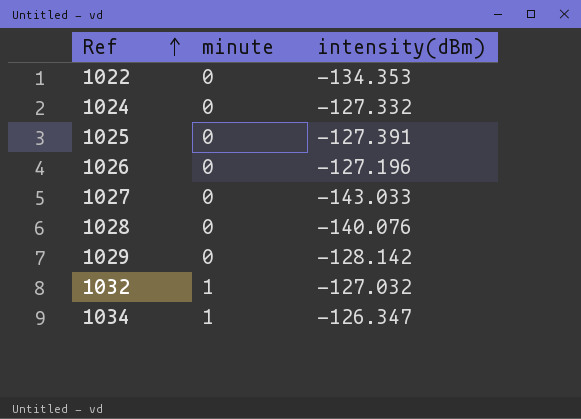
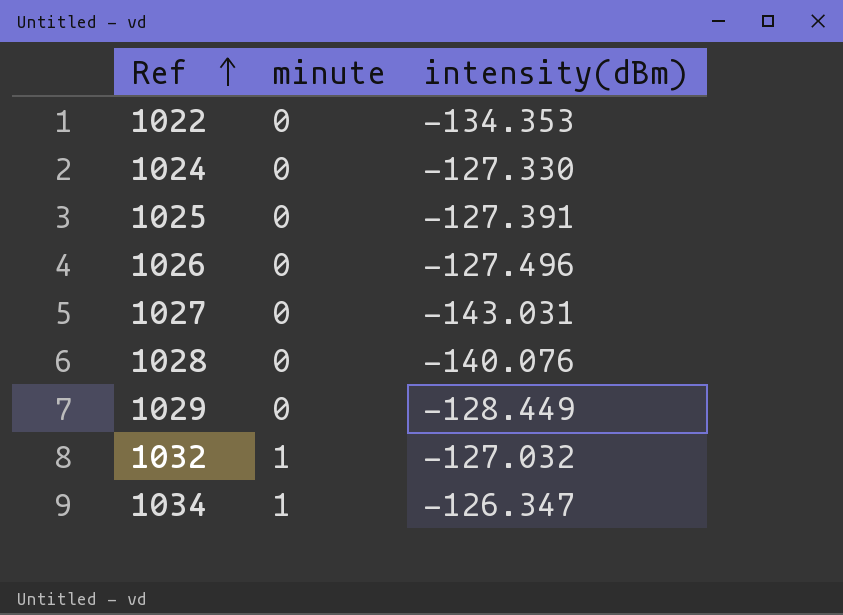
1024 | intensity(dBm): -127.332 -> -127.330
1026 | intensity(dBm): -127.196 -> -127.496
1027 | intensity(dBm): -143.033 -> -143.031
1029 | intensity(dBm): -128.142 -> -128.449

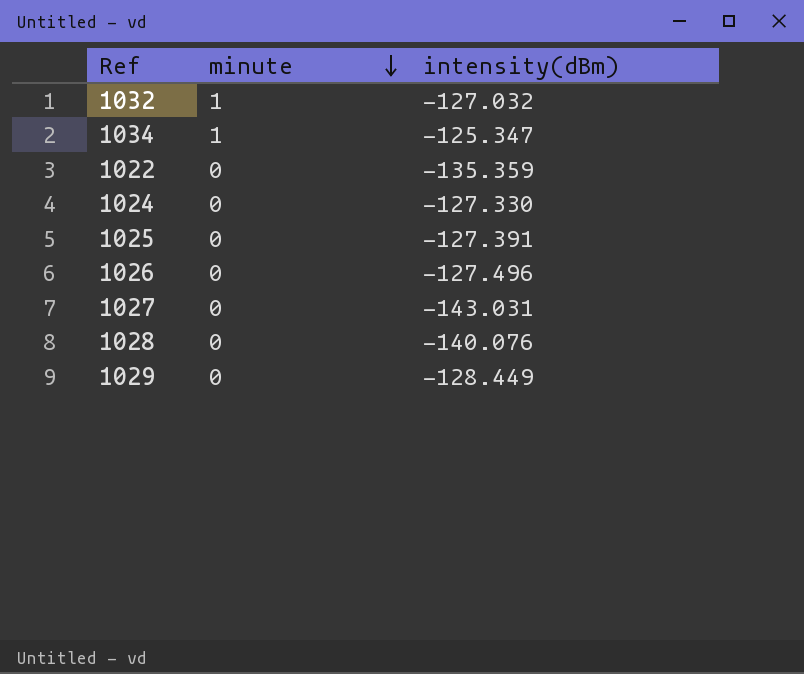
row order: Ref ascending -> minute descending
1034 | intensity(dBm): -126.347 -> -125.347
1022 | intensity(dBm): -134.353 -> -135.359

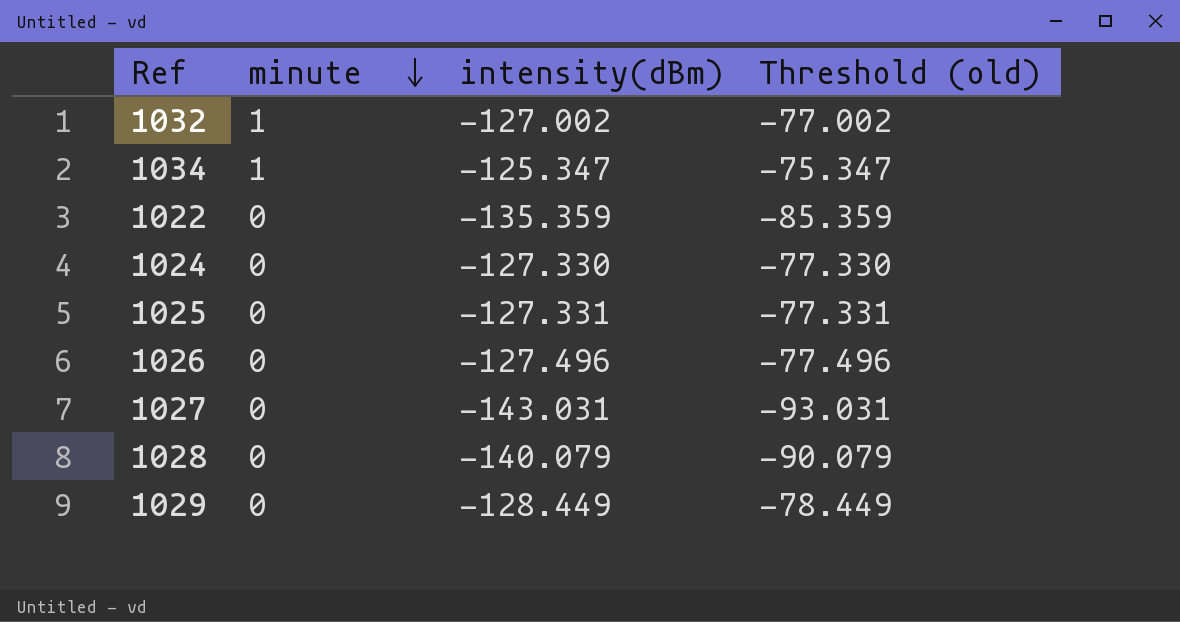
column Threshold (old) | formula: none -> [intensity(dBm)] + 50
1032 | intensity(dBm): -127.032 -> -127.002
1025 | intensity(dBm): -127.391 -> -127.331
1028 | intensity(dBm): -140.076 -> -140.079

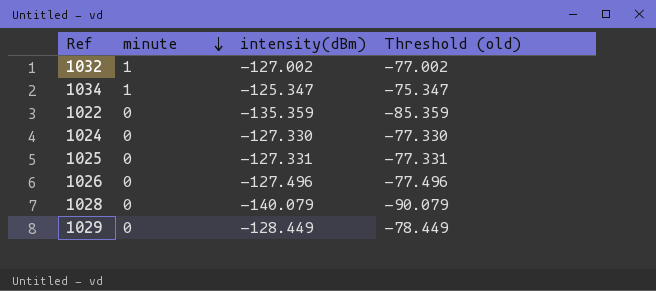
row 1027: 0 | -143.031 | -93.031 -> none

